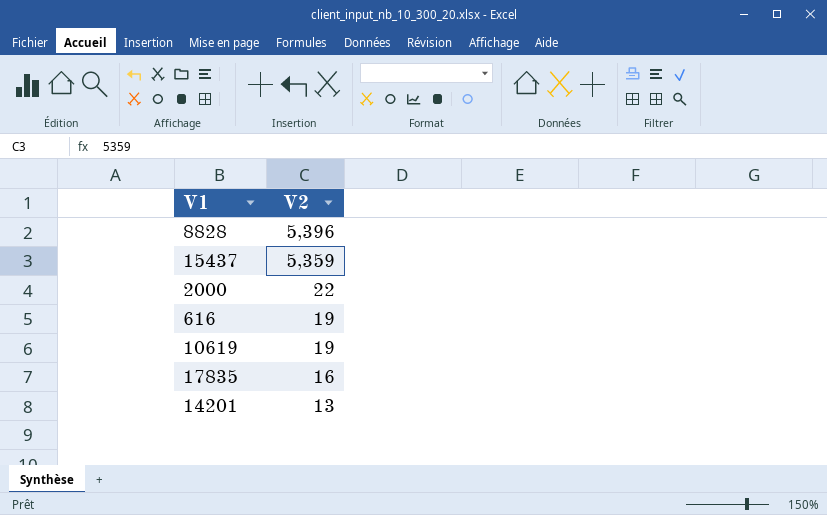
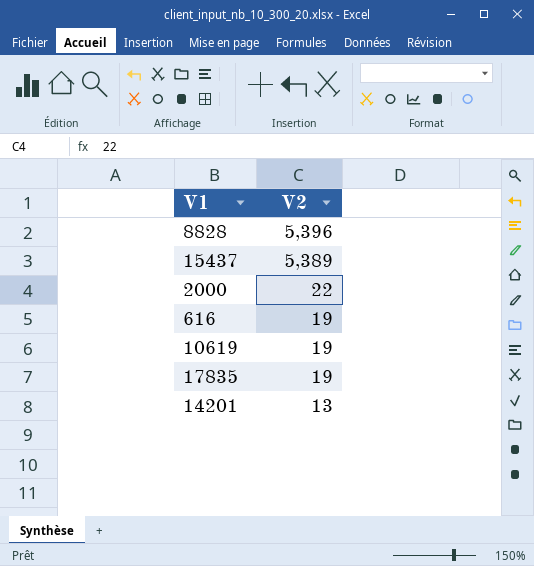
15437 | V2: 5,359 -> 5,389
17835 | V2: 16 -> 19

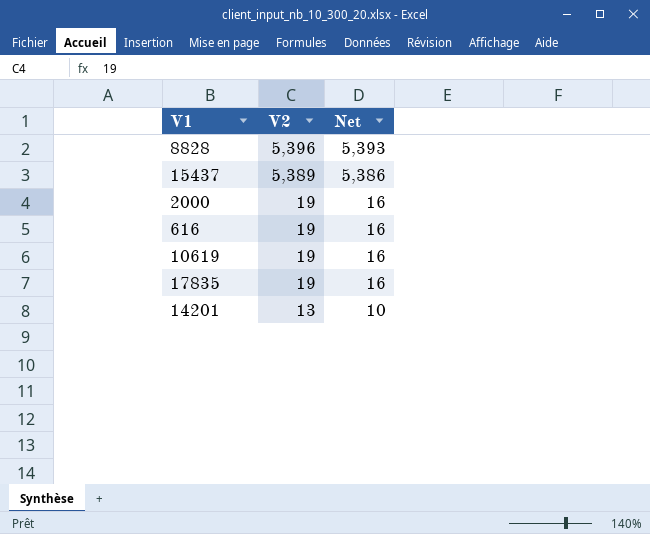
column Net | formula: none -> [V2] - 3
2000 | V2: 22 -> 19

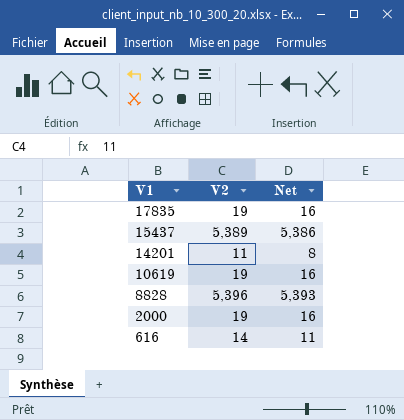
row order: V2 descending -> V1 descending
14201 | V2: 13 -> 11
14201 | Net: 10 -> 8
616 | V2: 19 -> 14
616 | Net: 16 -> 11

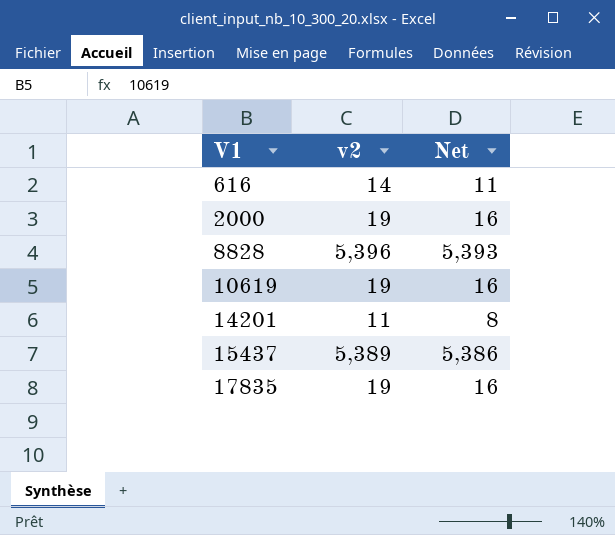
row order: V1 descending -> V1 ascending
column name: V2 -> v2

